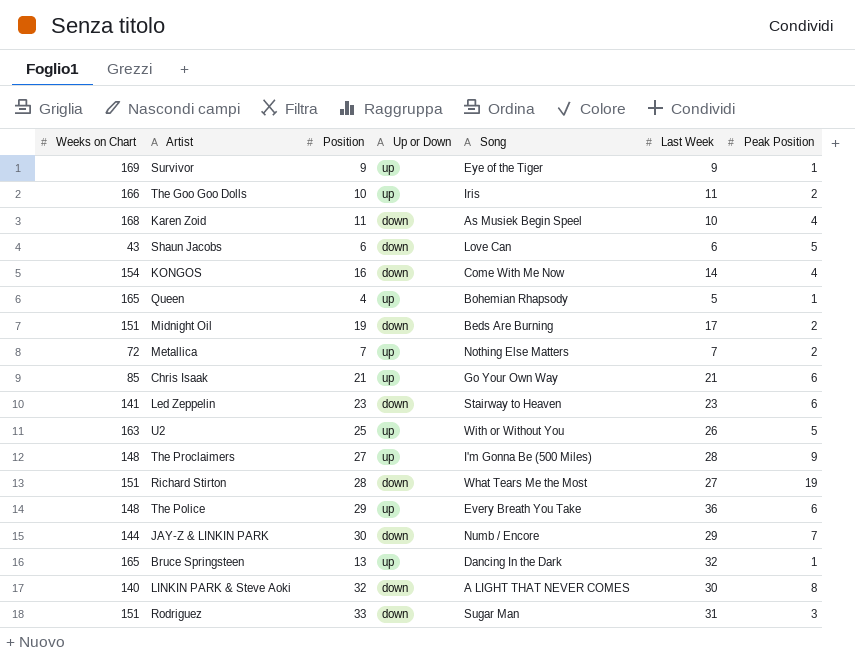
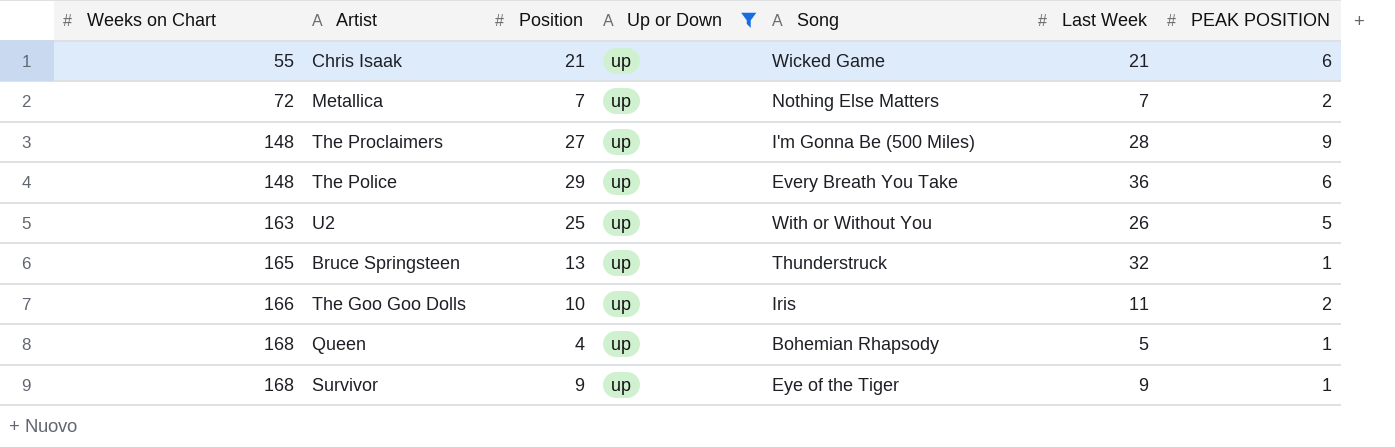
filter: none -> Up or Down = up
row order: none -> Weeks on Chart ascending
column name: Peak Position -> PEAK POSITION
Chris Isaak | Weeks on Chart: 85 -> 55
Chris Isaak | Song: Go Your Own Way -> Wicked Game
Bruce Springsteen | Song: Dancing In the Dark -> Thunderstruck
Queen | Weeks on Chart: 165 -> 168
Survivor | Weeks on Chart: 169 -> 168

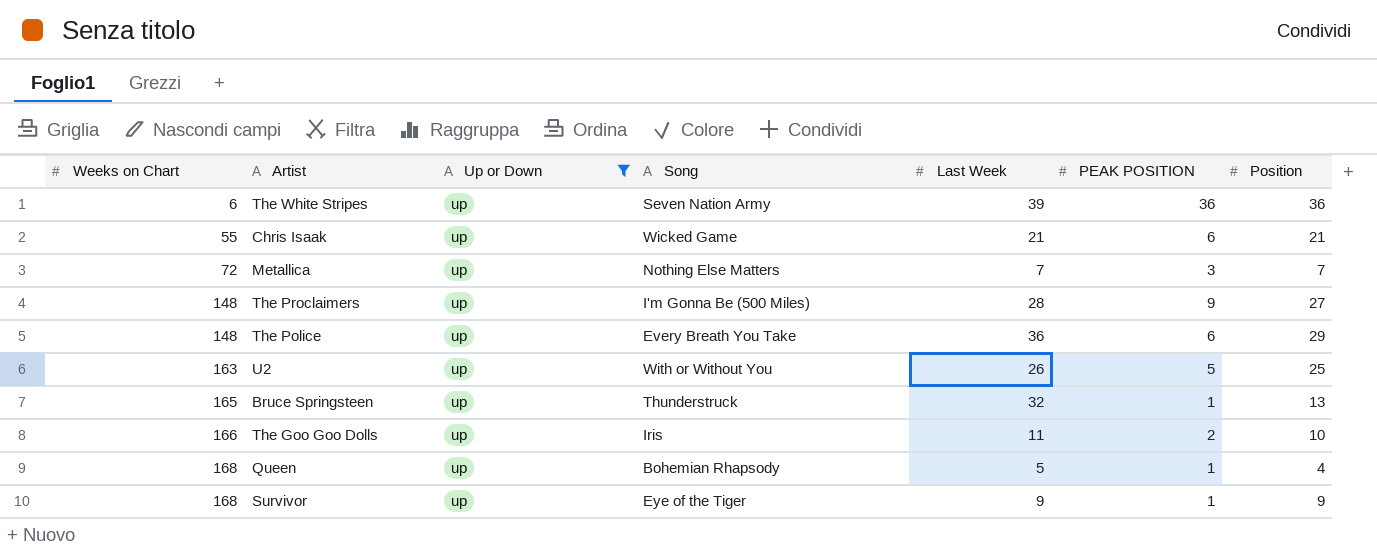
column Position | position: 3 -> 7
row The White Stripes: none -> 6 | up | Seven Nation Army | 39 | 36 | 36
Metallica | PEAK POSITION: 2 -> 3

